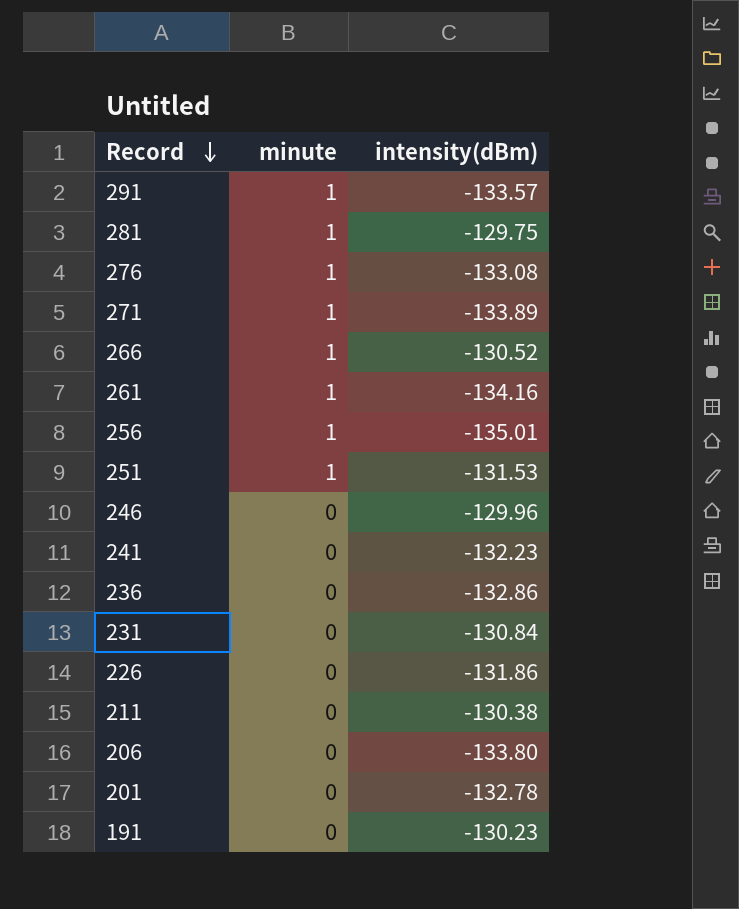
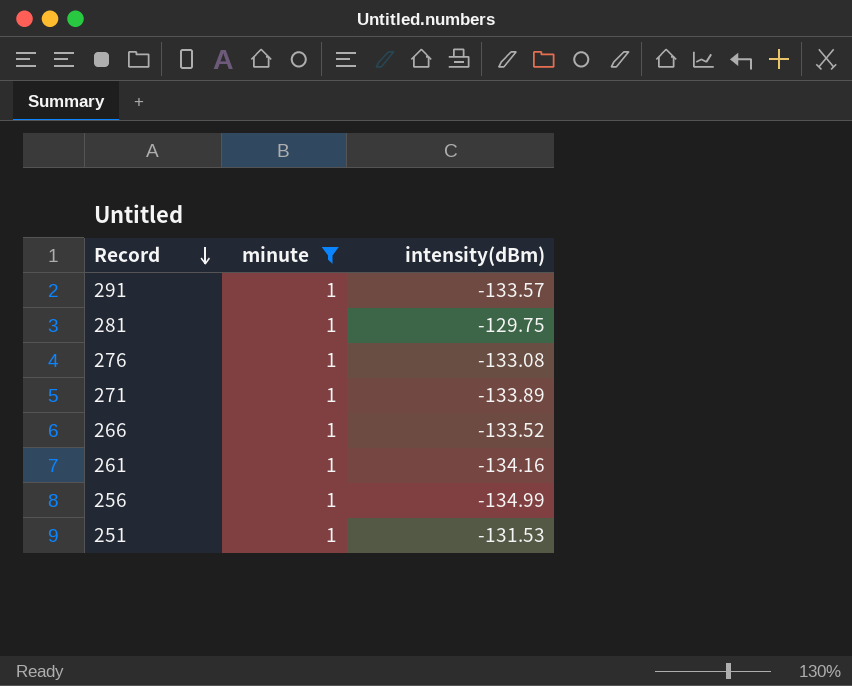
filter: none -> minute = 1
266 | intensity(dBm): -130.52 -> -133.52
256 | intensity(dBm): -135.01 -> -134.99

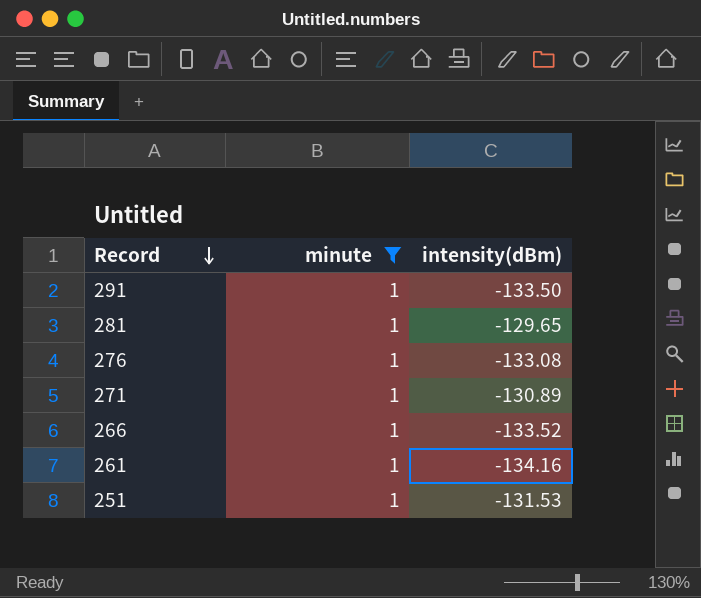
row 256: 1 | -134.99 -> none
291 | intensity(dBm): -133.57 -> -133.50
281 | intensity(dBm): -129.75 -> -129.65
271 | intensity(dBm): -133.89 -> -130.89

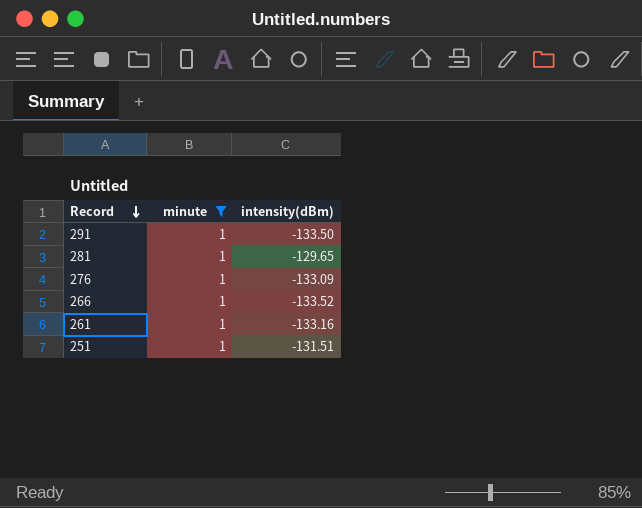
row 271: 1 | -130.89 -> none
276 | intensity(dBm): -133.08 -> -133.09
261 | intensity(dBm): -134.16 -> -133.16
251 | intensity(dBm): -131.53 -> -131.51

